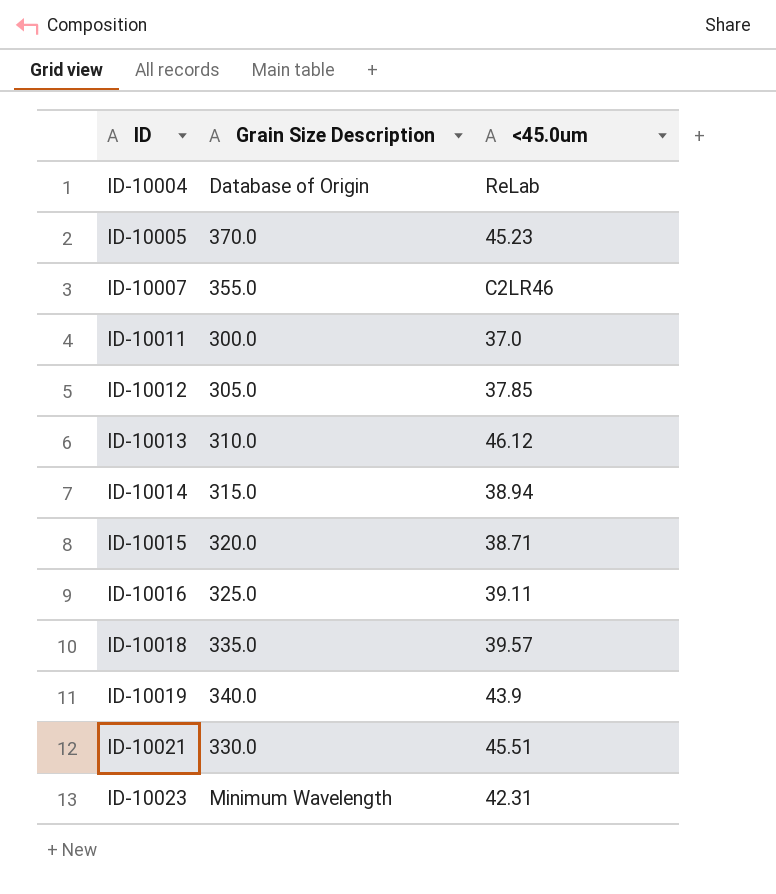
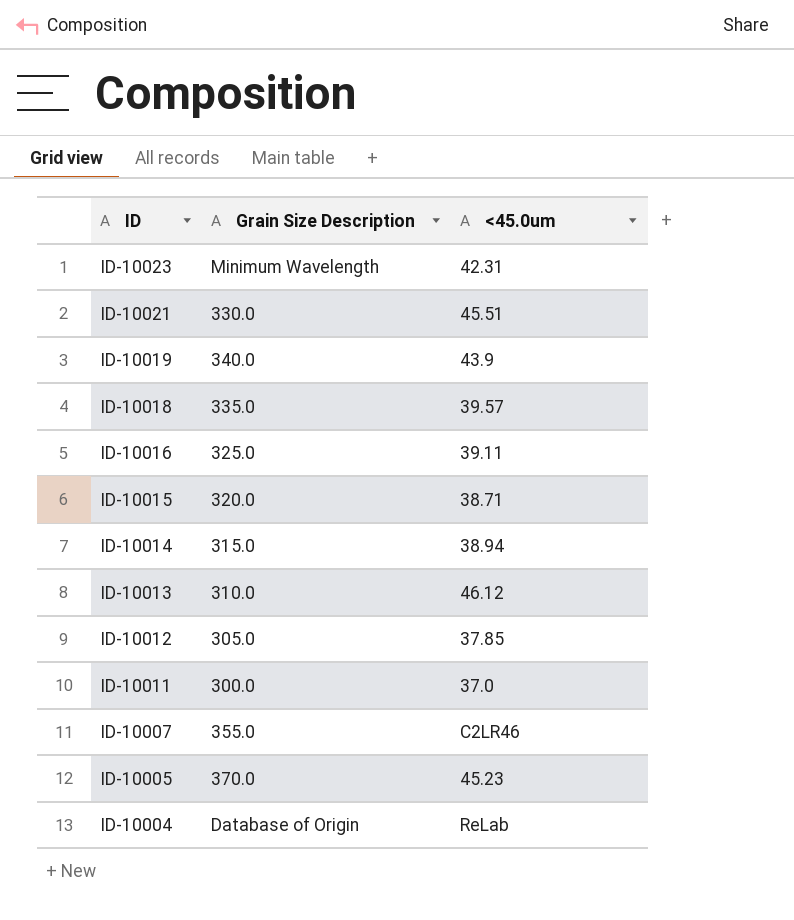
row order: ID ascending -> ID descending

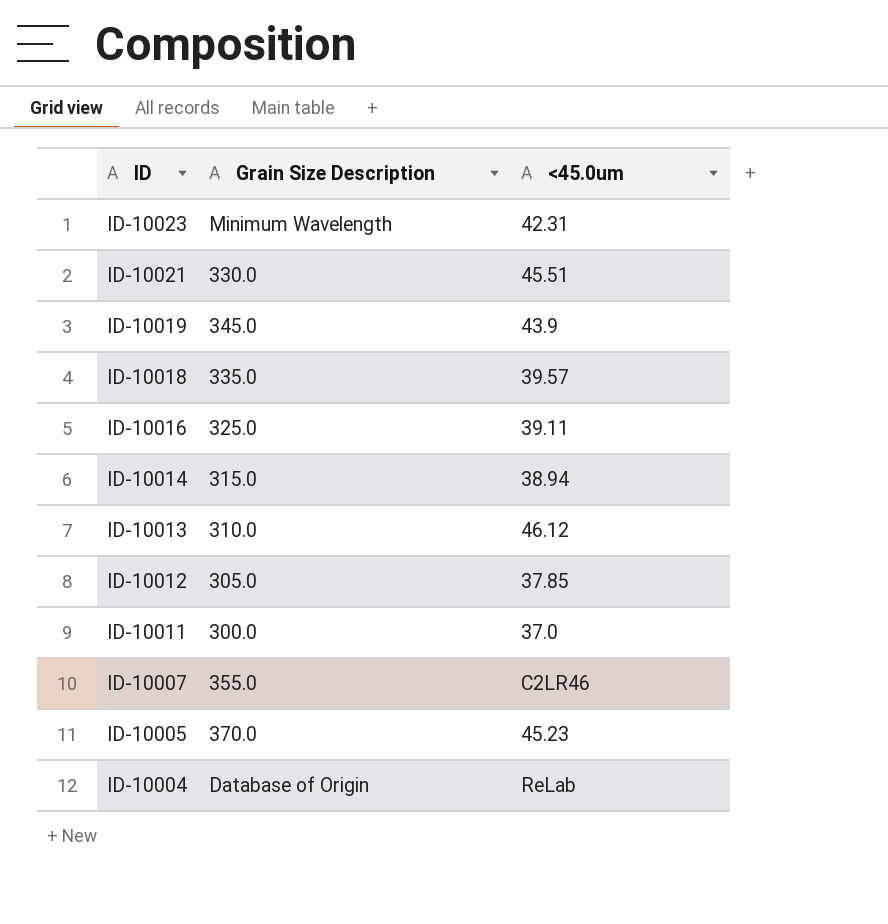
row ID-10015: 320.0 | 38.71 -> none
ID-10019 | Grain Size Description: 340.0 -> 345.0

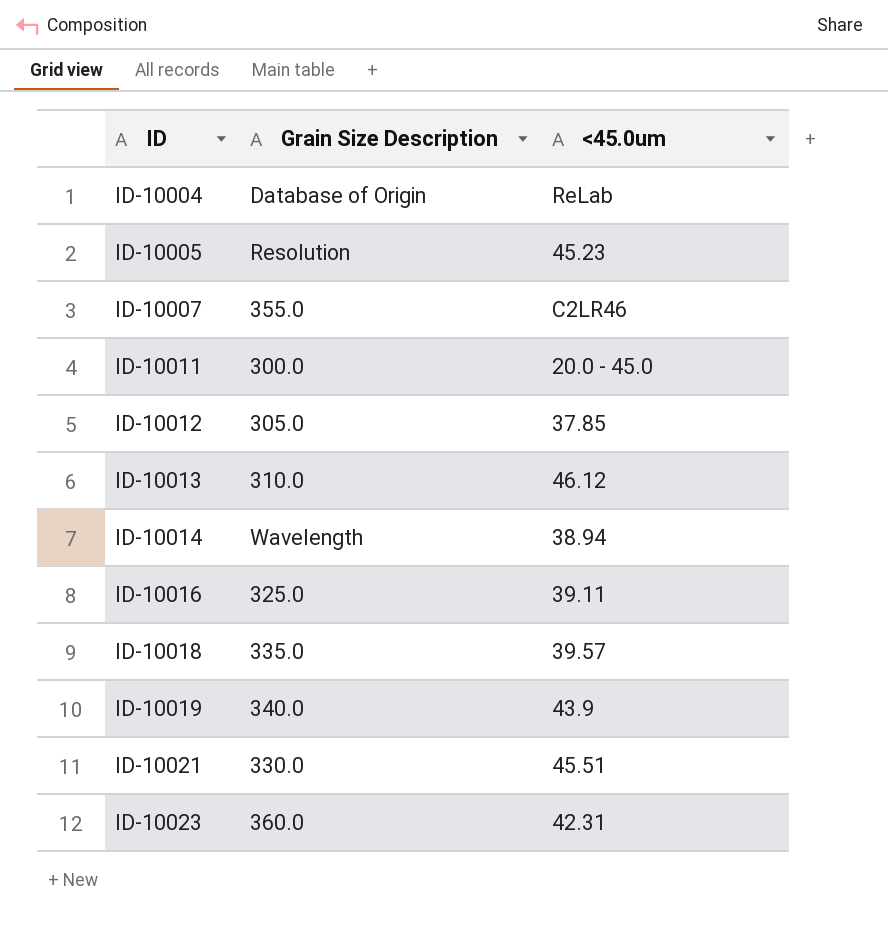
row order: ID descending -> ID ascending
ID-10005 | Grain Size Description: 370.0 -> Resolution
ID-10011 | <45.0um: 37.0 -> 20.0 - 45.0
ID-10014 | Grain Size Description: 315.0 -> Wavelength
ID-10019 | Grain Size Description: 345.0 -> 340.0
ID-10023 | Grain Size Description: Minimum Wavelength -> 360.0

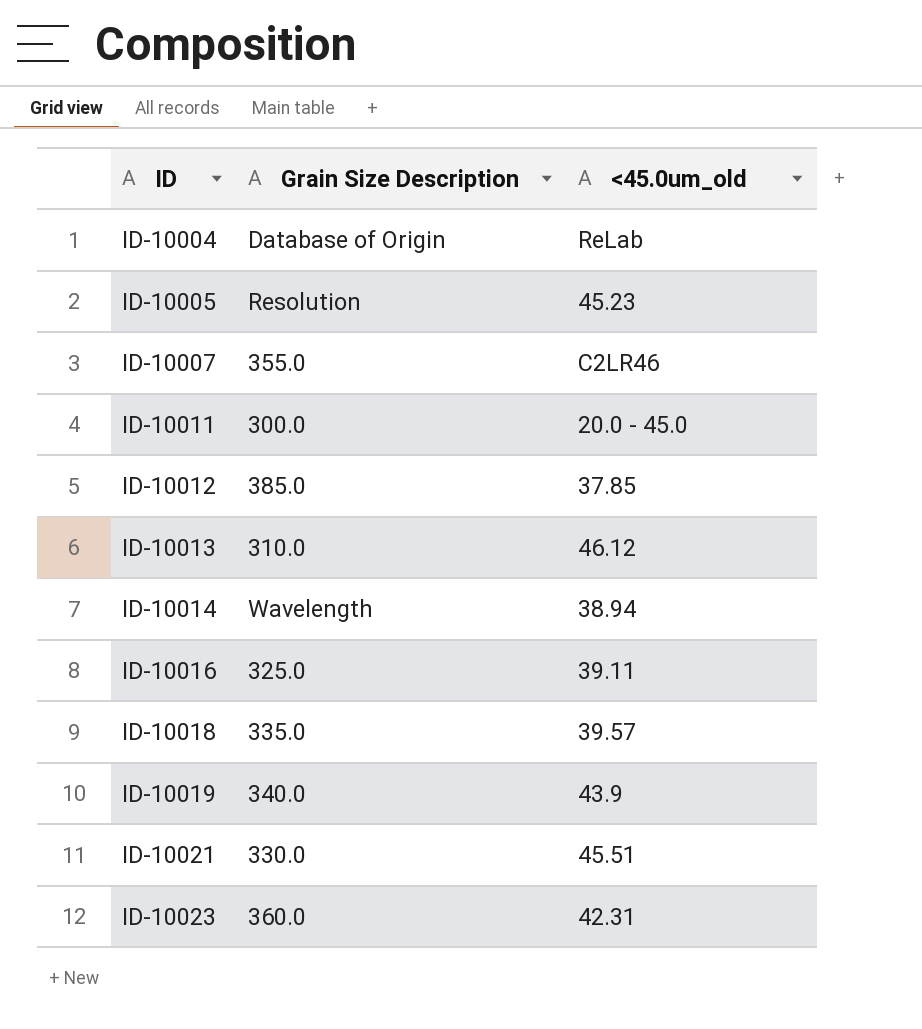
column name: <45.0um -> <45.0um_old
ID-10012 | Grain Size Description: 305.0 -> 385.0

